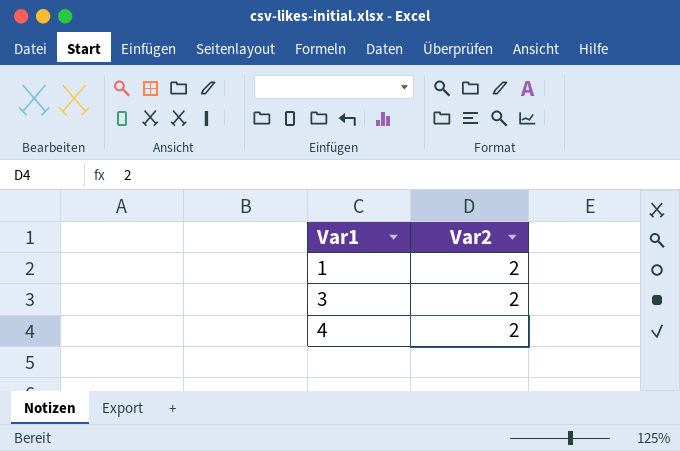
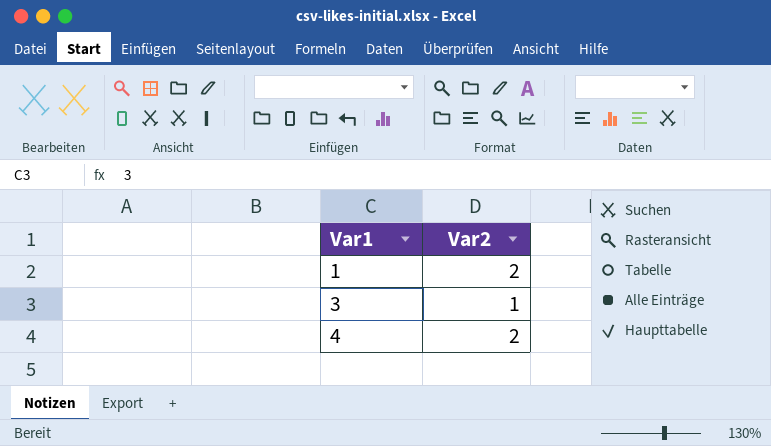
3 | Var2: 2 -> 1

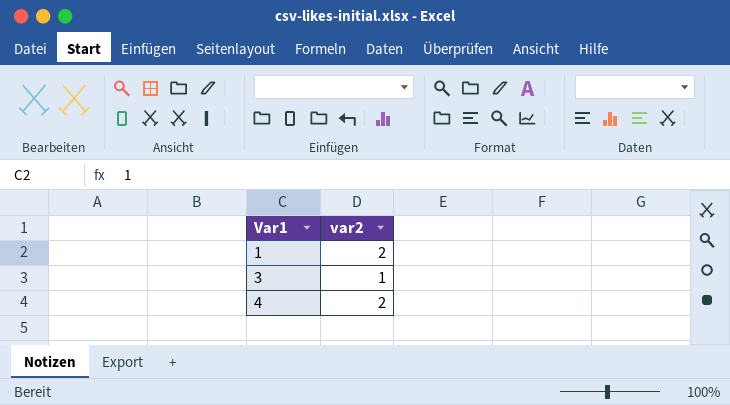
column name: Var2 -> var2

